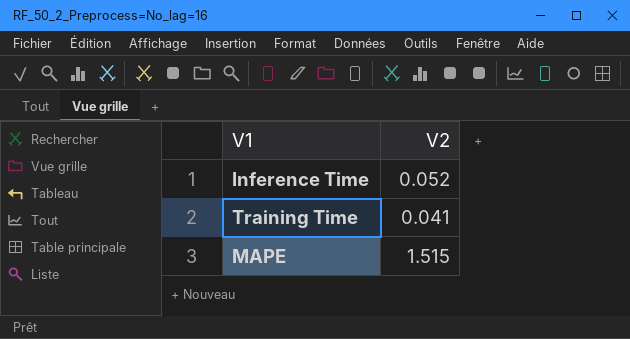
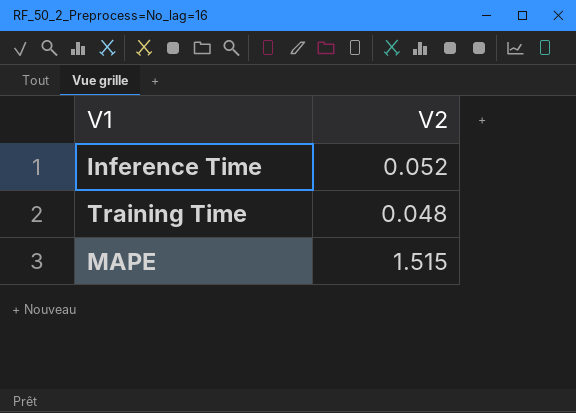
Training Time | V2: 0.041 -> 0.048

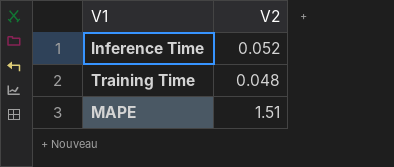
MAPE | V2: 1.515 -> 1.51

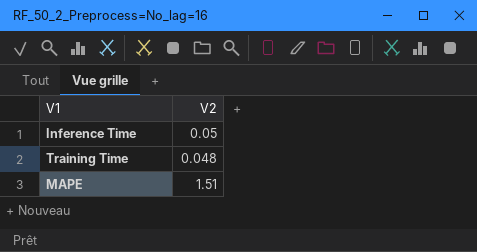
Inference Time | V2: 0.052 -> 0.05

